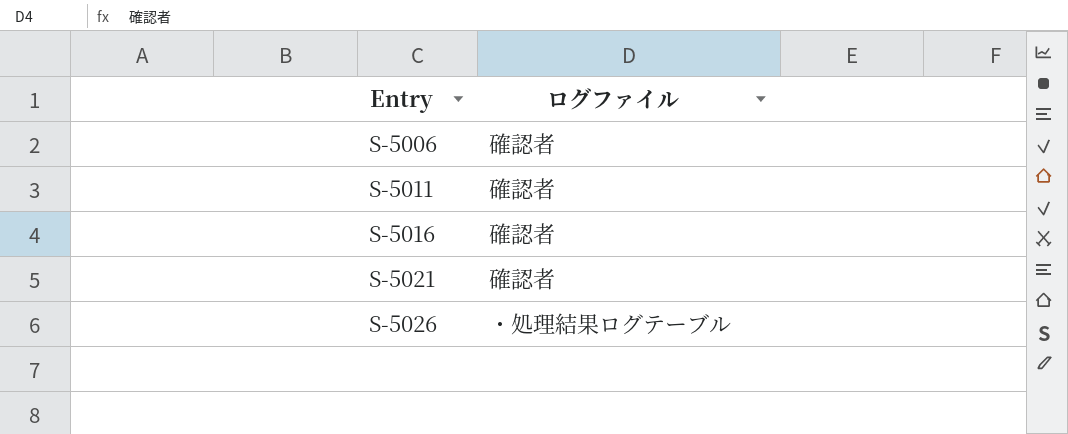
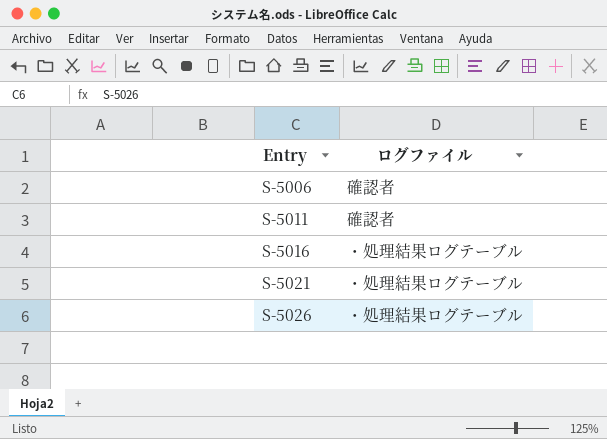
S-5016 | ログファイル: 確認者 -> ・処理結果ログテーブル
S-5021 | ログファイル: 確認者 -> ・処理結果ログテーブル

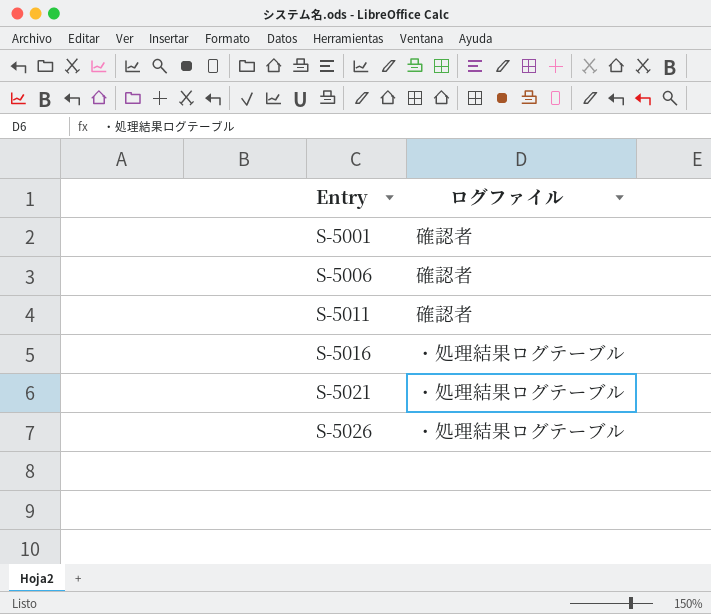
row S-5001: none -> 確認者

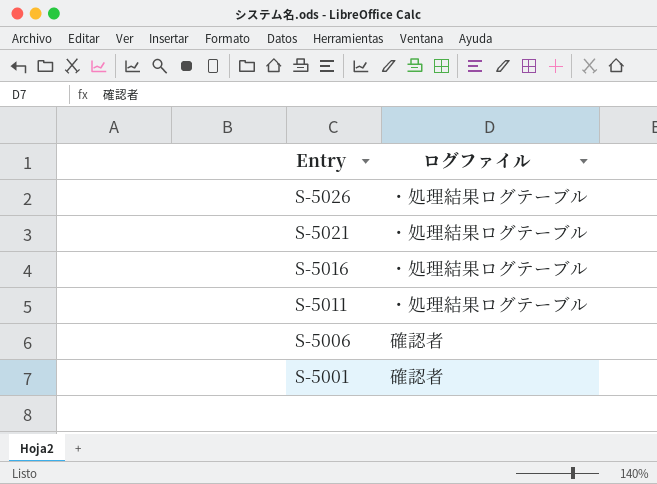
row order: Entry ascending -> Entry descending
S-5011 | ログファイル: 確認者 -> ・処理結果ログテーブル

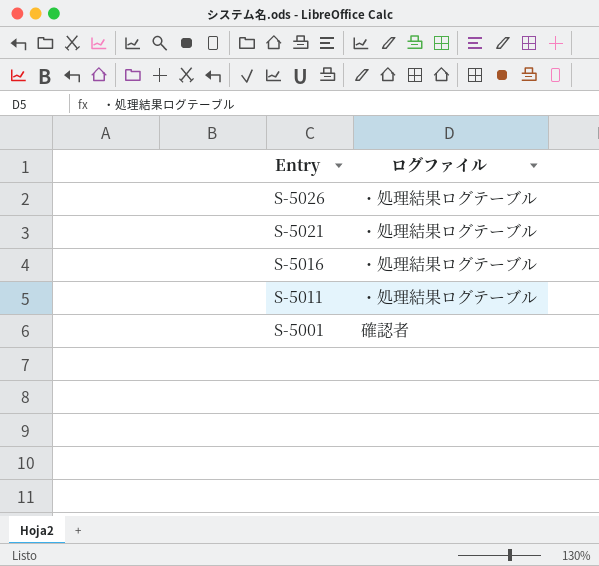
row S-5006: 確認者 -> none

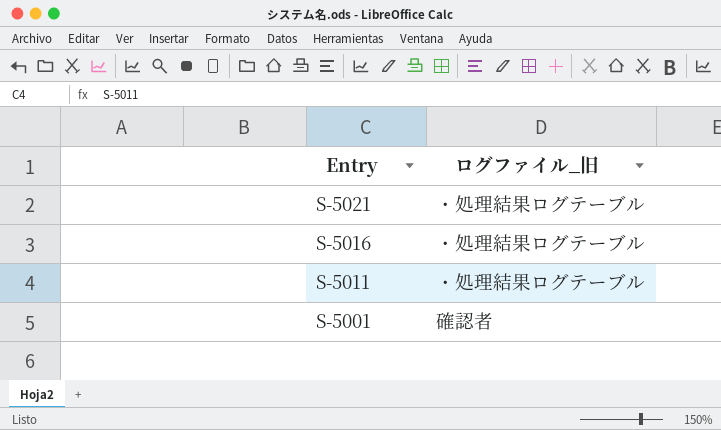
column name: ログファイル -> ログファイル_旧
row S-5026: ・処理結果ログテーブル -> none

